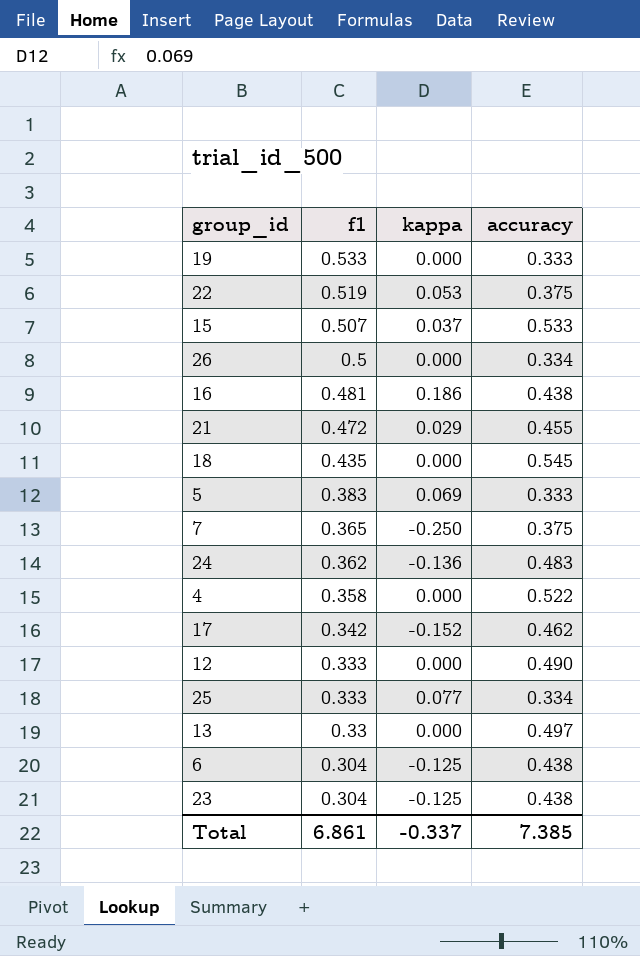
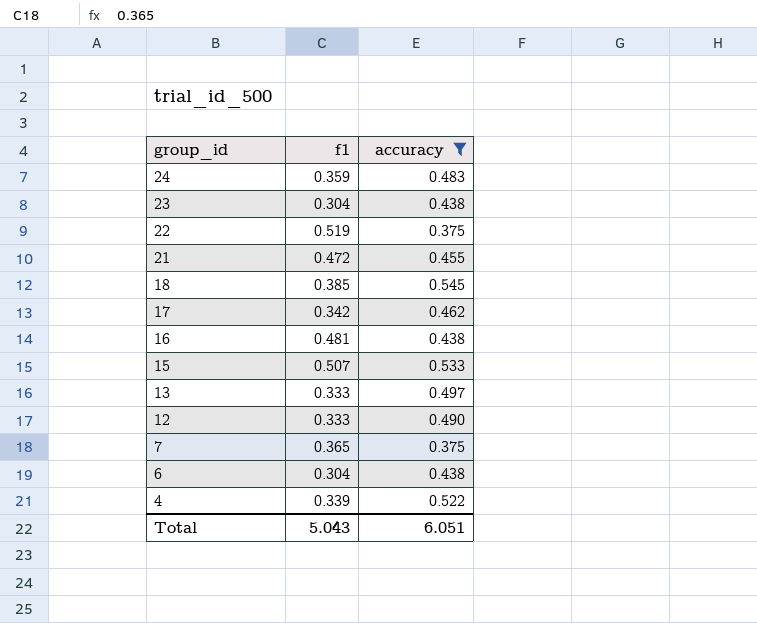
filter: none -> accuracy >= 0.375
row order: f1 descending -> group_id descending
column kappa | position: 3 -> none
24 | f1: 0.362 -> 0.359
18 | f1: 0.435 -> 0.385
13 | f1: 0.33 -> 0.333
4 | f1: 0.358 -> 0.339
Total | f1: 6.861 -> 5.043
Total | accuracy: 7.385 -> 6.051

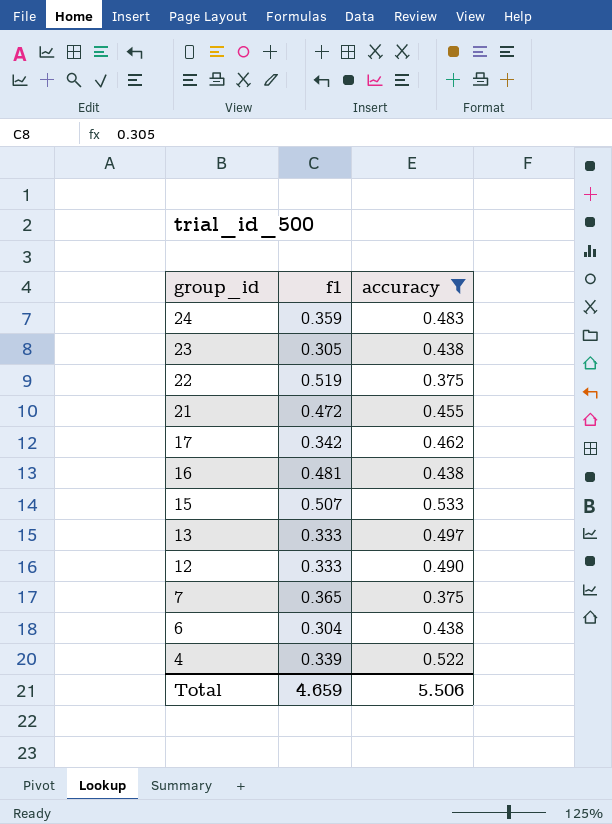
row 18: 0.385 | 0.545 -> none
23 | f1: 0.304 -> 0.305
Total | f1: 5.043 -> 4.659
Total | accuracy: 6.051 -> 5.506

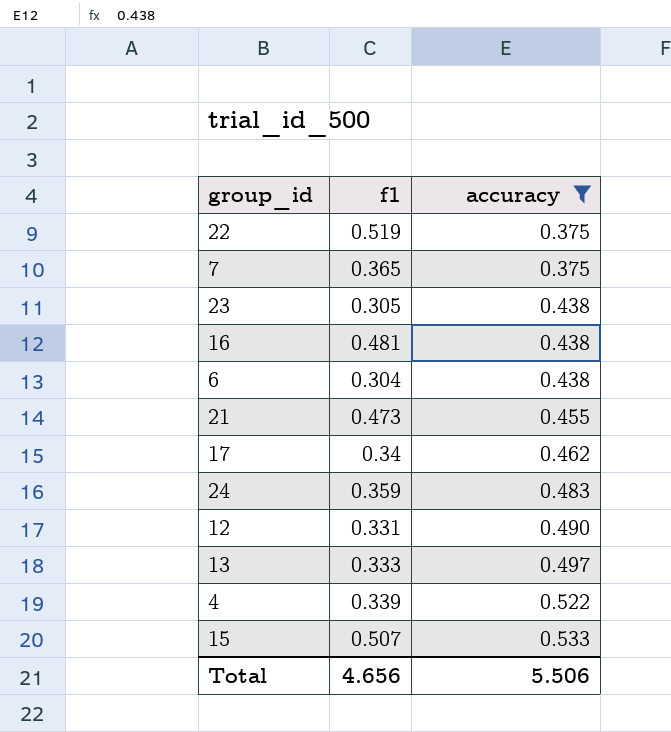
row order: group_id descending -> accuracy ascending
21 | f1: 0.472 -> 0.473
17 | f1: 0.342 -> 0.34
12 | f1: 0.333 -> 0.331
Total | f1: 4.659 -> 4.656

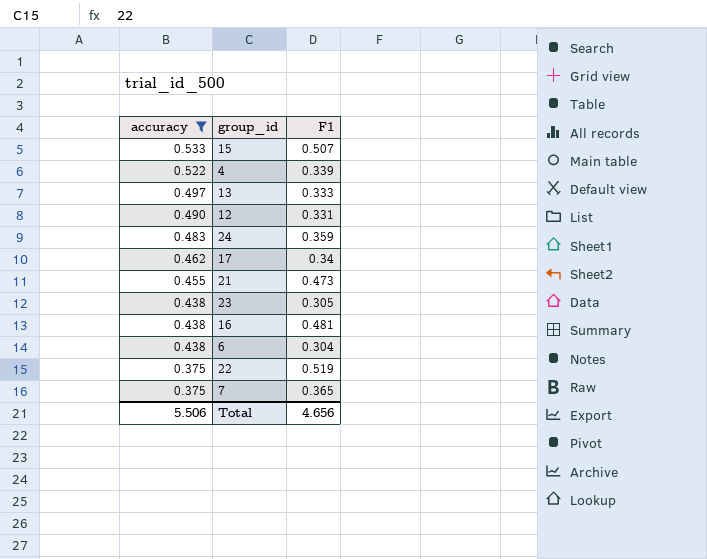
row order: accuracy ascending -> accuracy descending
column accuracy | position: 3 -> 1
column name: f1 -> F1

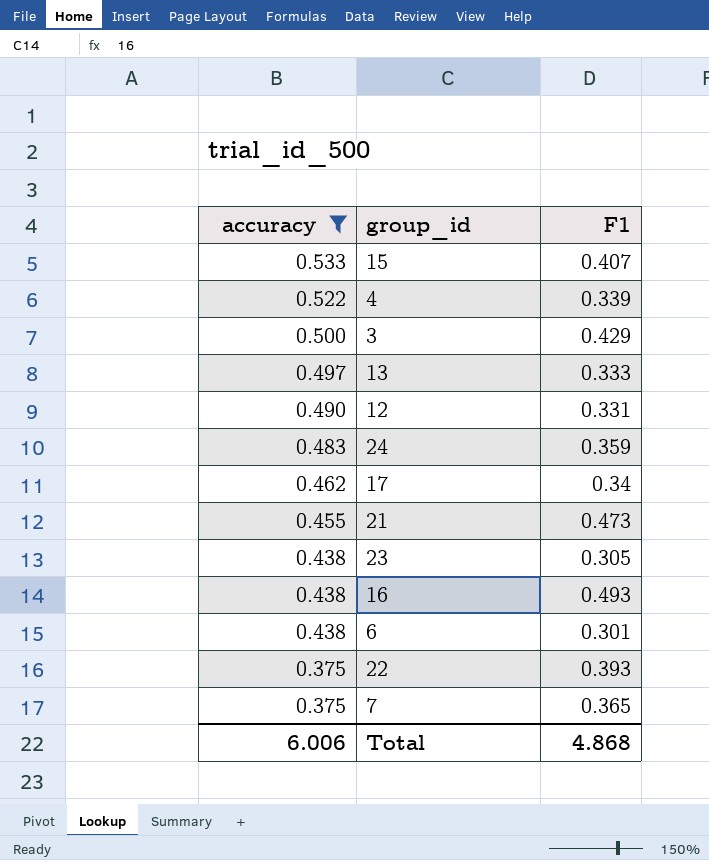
15 | F1: 0.507 -> 0.407
row 3: none -> 0.500 | 0.429
16 | F1: 0.481 -> 0.493
6 | F1: 0.304 -> 0.301
22 | F1: 0.519 -> 0.393
Total | accuracy: 5.506 -> 6.006
Total | F1: 4.656 -> 4.868

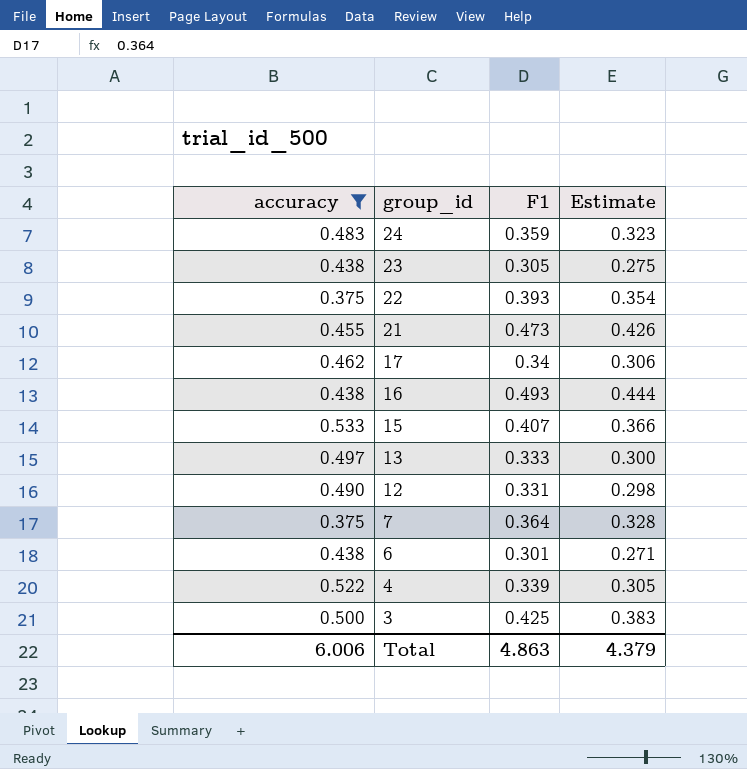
row order: accuracy descending -> group_id descending
column Estimate | formula: none -> [F1] * 0.9
7 | F1: 0.365 -> 0.364
3 | F1: 0.429 -> 0.425
Total | F1: 4.868 -> 4.863

